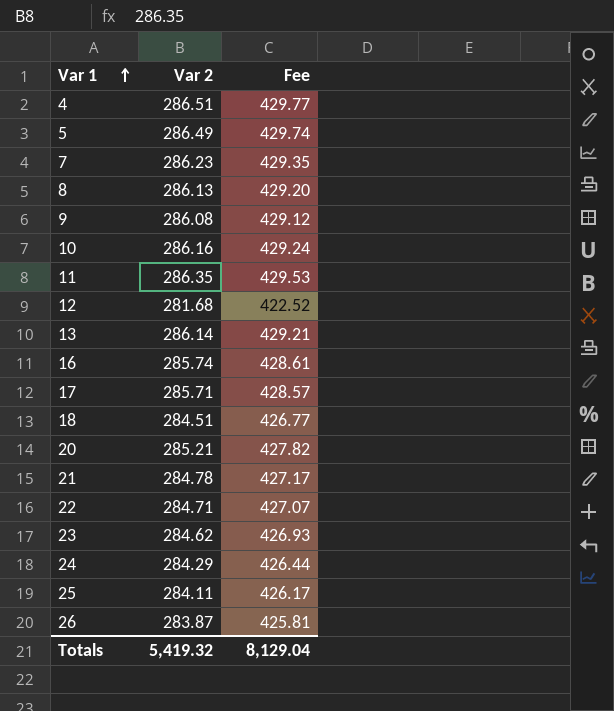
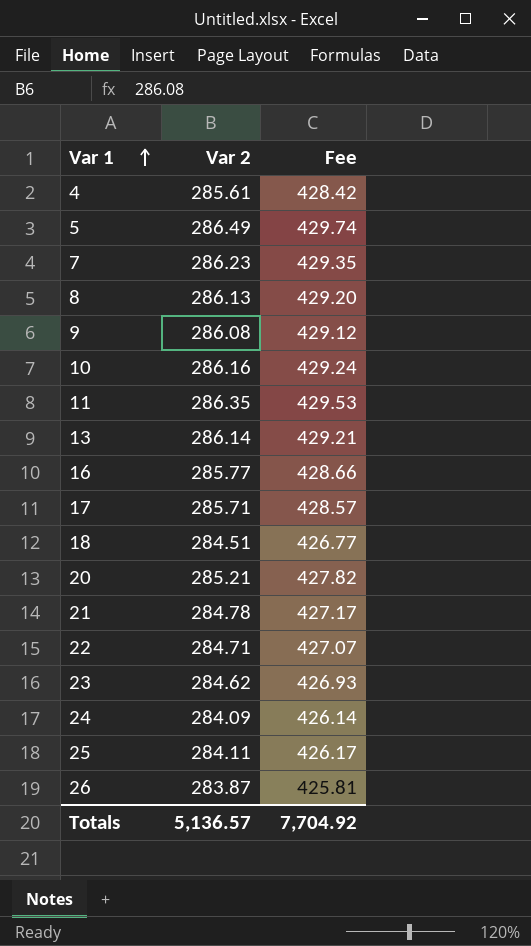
row 12: 281.68 | 422.52 -> none
4 | Var 2: 286.51 -> 285.61
4 | Fee: 429.77 -> 428.42
16 | Var 2: 285.74 -> 285.77
16 | Fee: 428.61 -> 428.66
24 | Var 2: 284.29 -> 284.09
24 | Fee: 426.44 -> 426.14
Totals | Var 2: 5,419.32 -> 5,136.57
Totals | Fee: 8,129.04 -> 7,704.92

